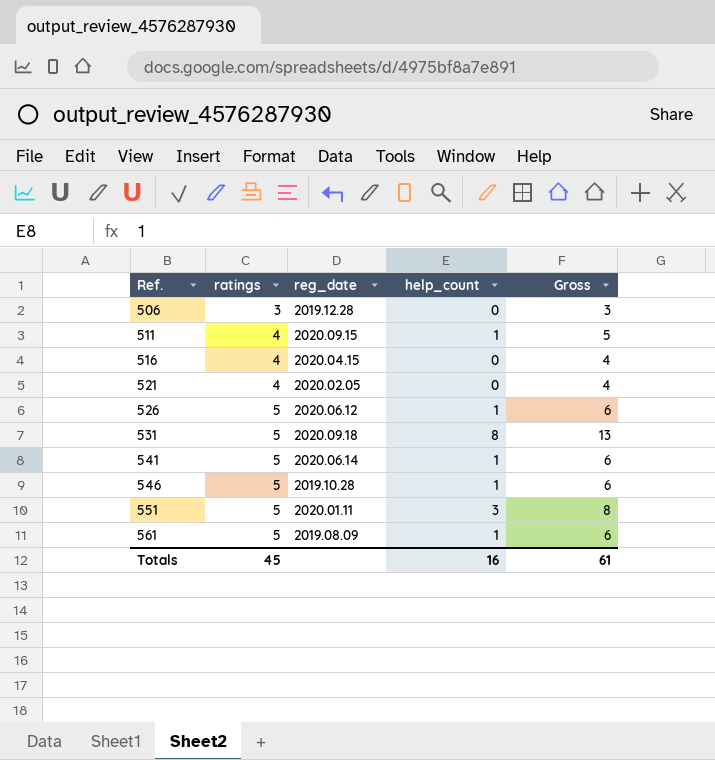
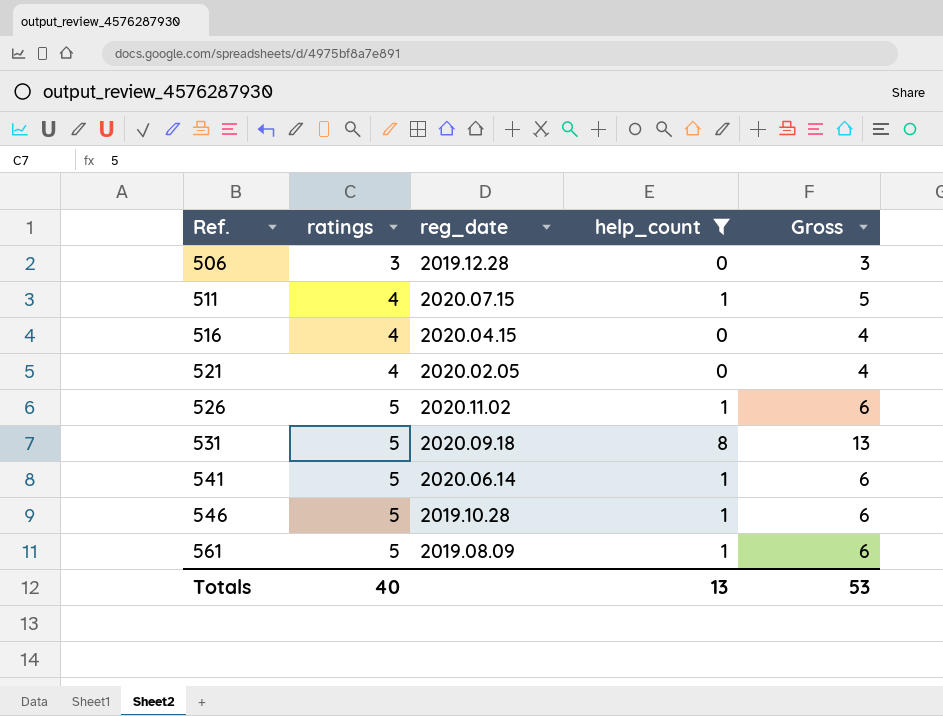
filter: none -> help_count != 3
511 | reg_date: 2020.09.15 -> 2020.07.15
526 | reg_date: 2020.06.12 -> 2020.11.02
Totals | ratings: 45 -> 40
Totals | help_count: 16 -> 13
Totals | Gross: 61 -> 53

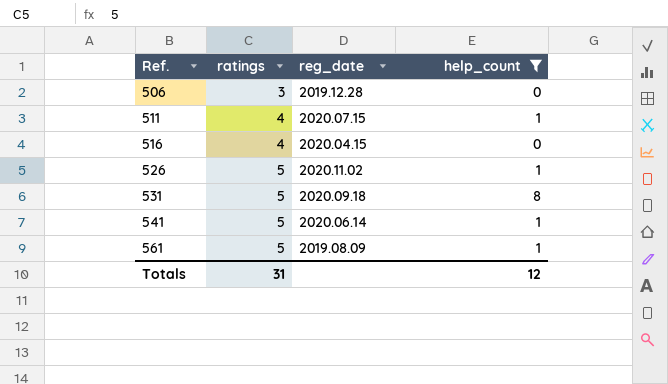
column Gross | formula: [ratings] + [help_count] -> none
row 521: 4 | 2020.02.05 | 0 | 4 -> none
row 546: 5 | 2019.10.28 | 1 | 6 -> none
Totals | ratings: 40 -> 31
Totals | help_count: 13 -> 12

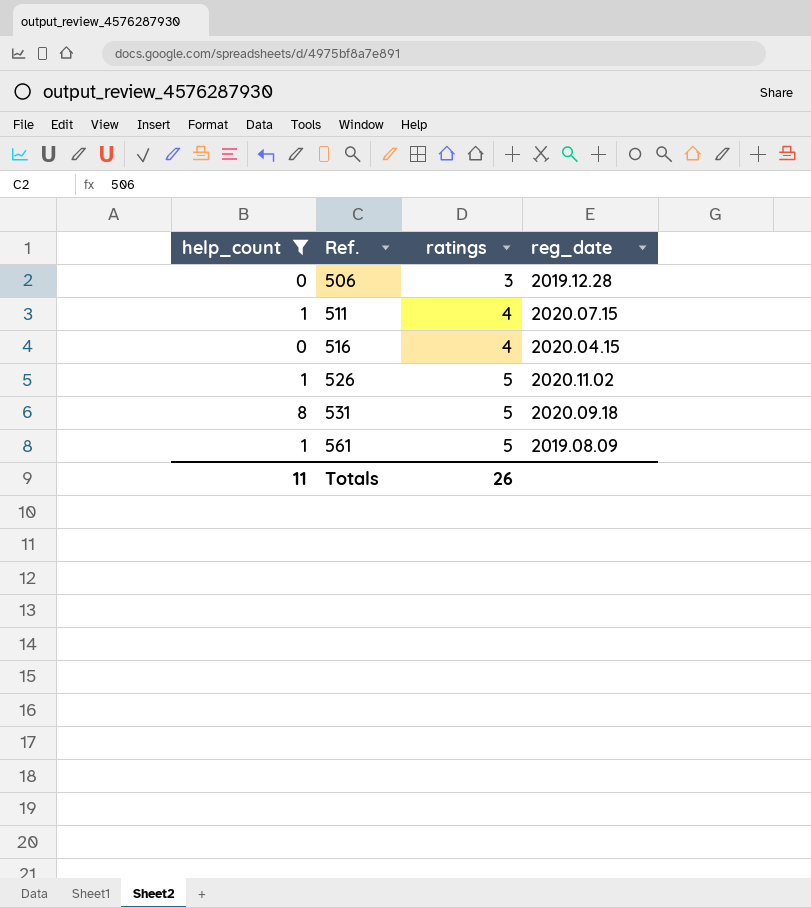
column help_count | position: 4 -> 1
row 541: 5 | 2020.06.14 | 1 -> none
Totals | help_count: 12 -> 11
Totals | ratings: 31 -> 26

